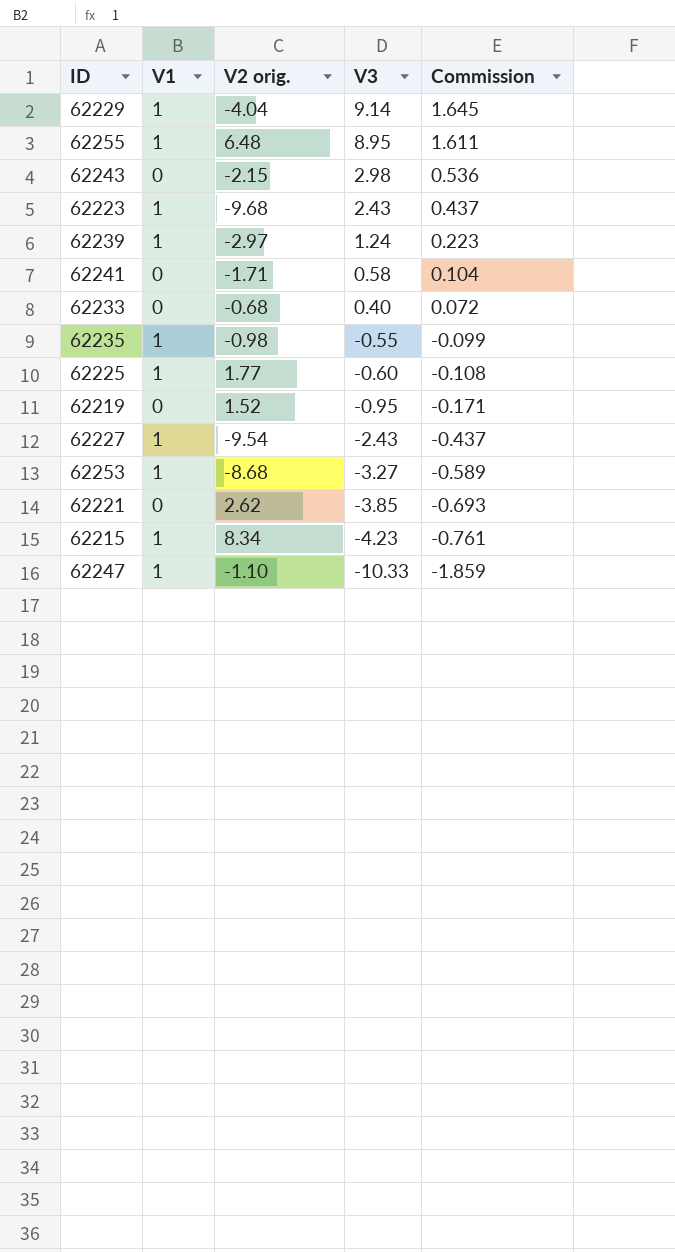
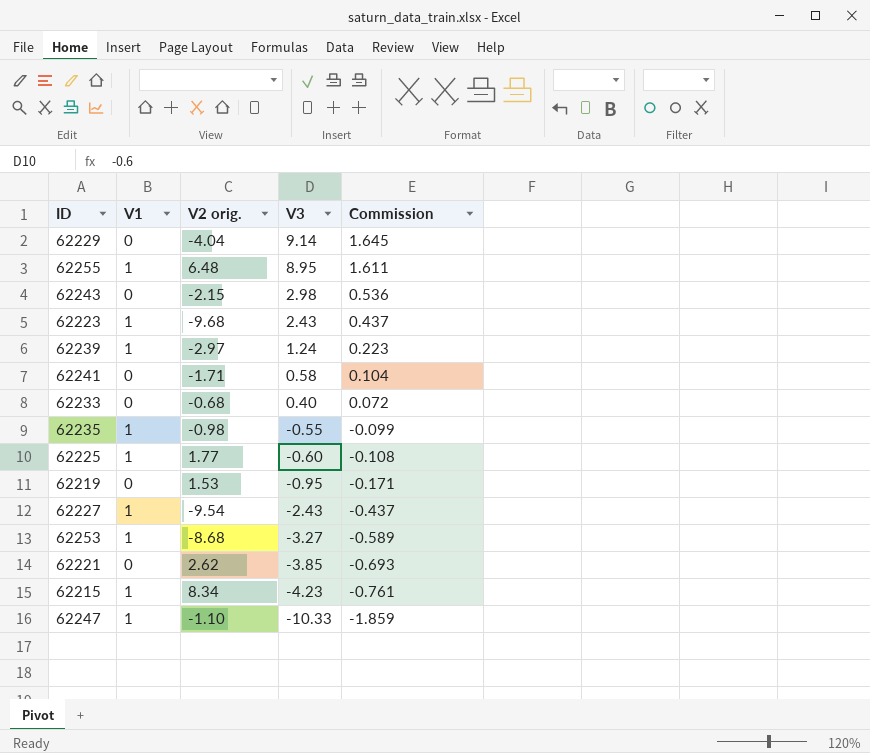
62229 | V1: 1 -> 0
62219 | V2 orig.: 1.52 -> 1.53

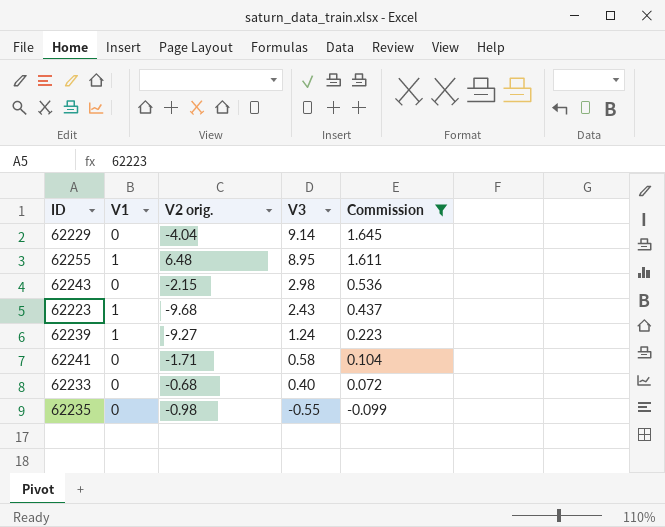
filter: none -> Commission >= -0.099
62239 | V2 orig.: -2.97 -> -9.27
62235 | V1: 1 -> 0

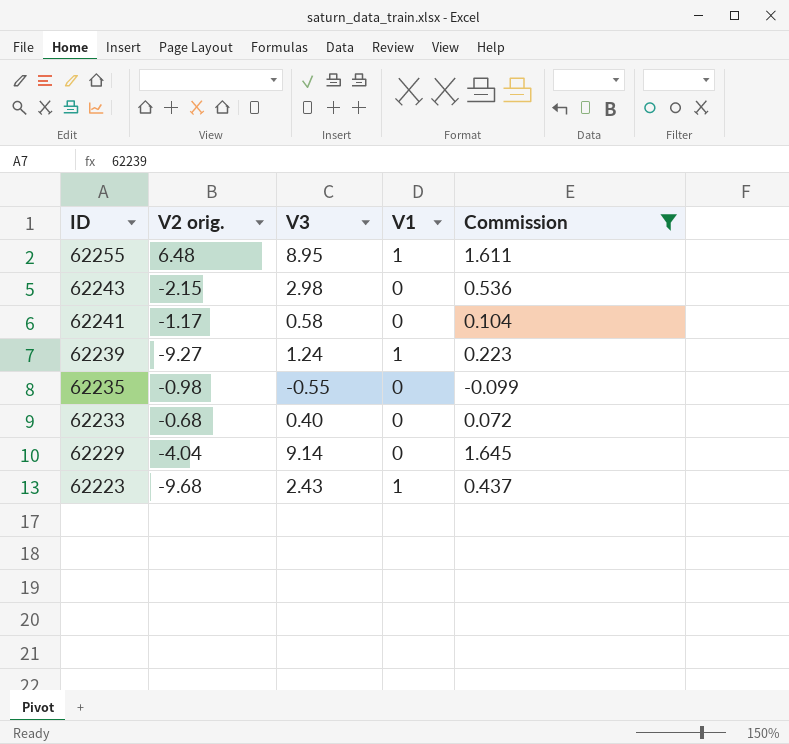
row order: V3 descending -> ID descending
column V1 | position: 2 -> 4
62241 | V2 orig.: -1.71 -> -1.17

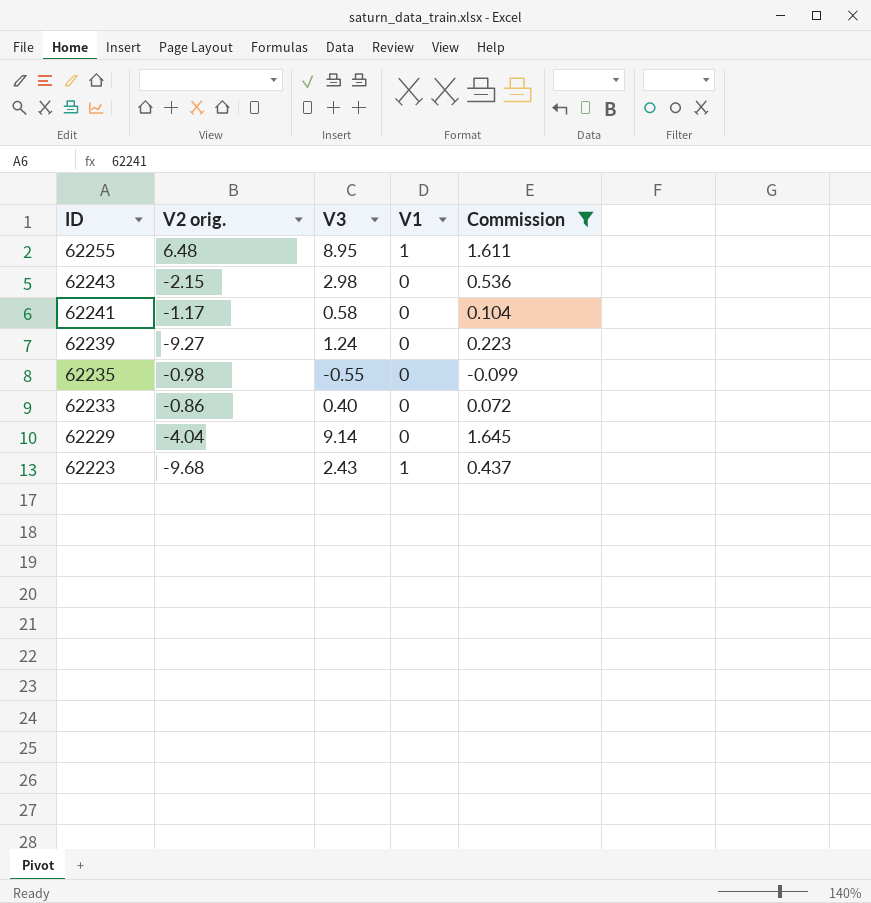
62239 | V1: 1 -> 0
62233 | V2 orig.: -0.68 -> -0.86

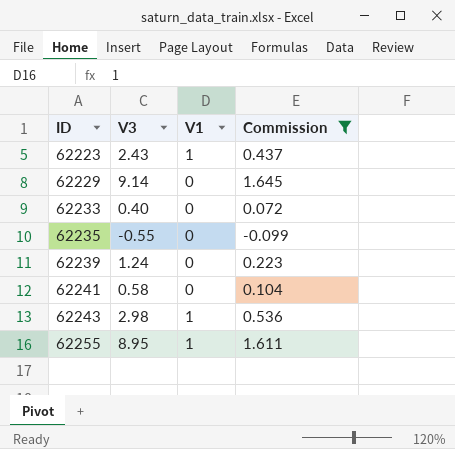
row order: ID descending -> ID ascending
column V2 orig. | position: 2 -> none
62243 | V1: 0 -> 1

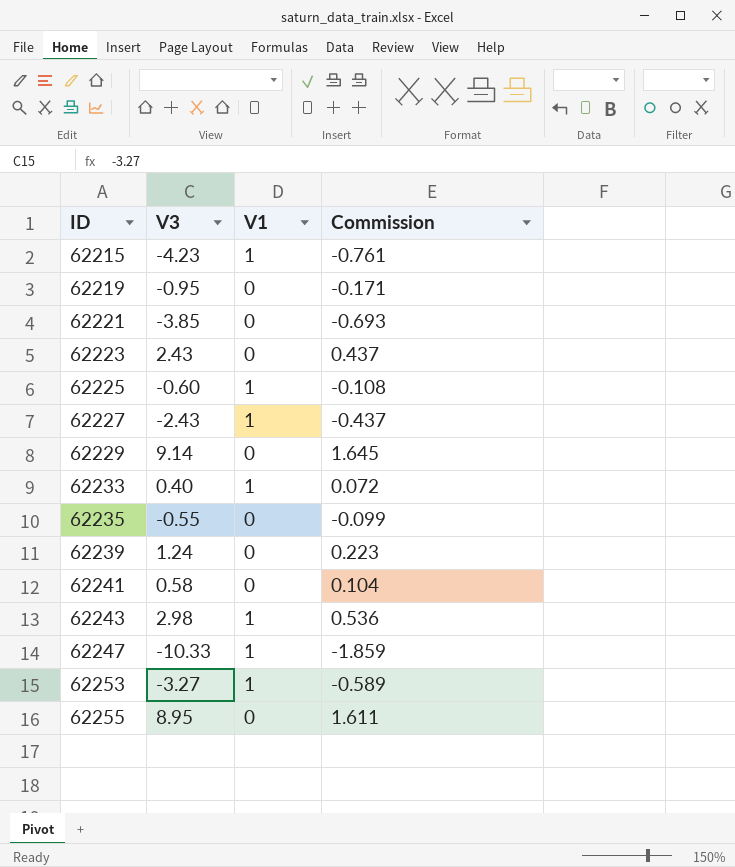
filter: Commission >= -0.099 -> none
62223 | V1: 1 -> 0
62233 | V1: 0 -> 1
62255 | V1: 1 -> 0

